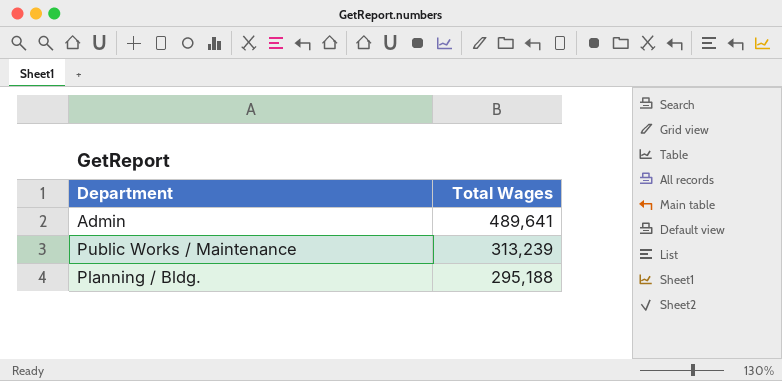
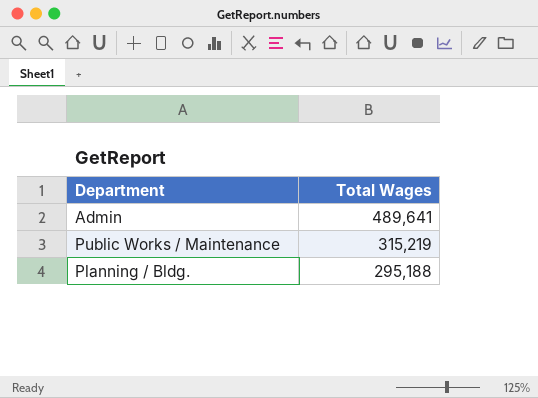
Public Works / Maintenance | Total Wages: 313,239 -> 315,219

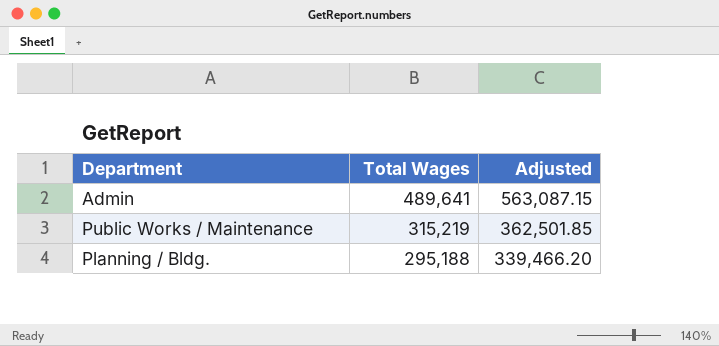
column Adjusted | formula: none -> [Total Wages] * 1.15

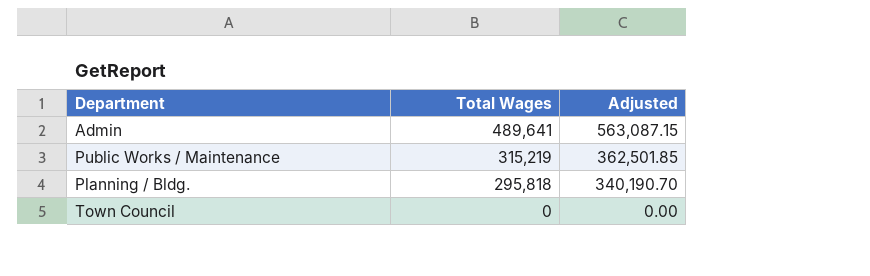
Planning / Bldg. | Total Wages: 295,188 -> 295,818
Planning / Bldg. | Adjusted: 339,466.20 -> 340,190.70
row Town Council: none -> 0 | 0.00

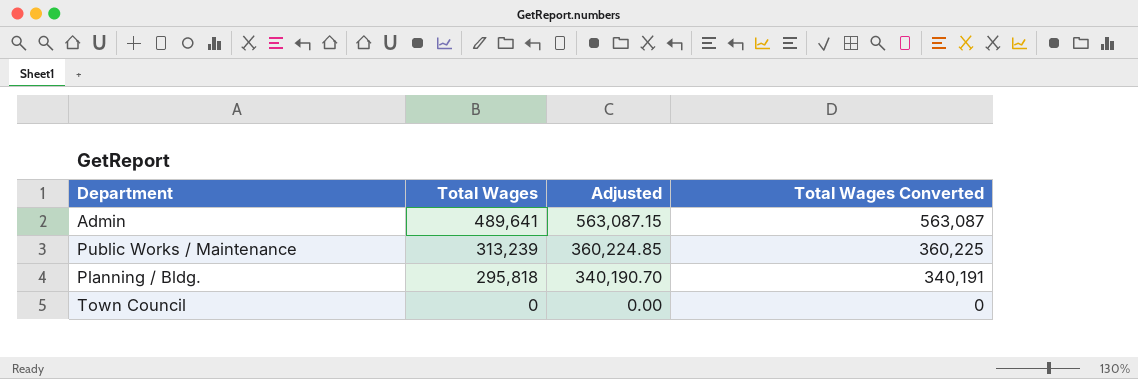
column Total Wages Converted | formula: none -> [Total Wages] * 1.15
Public Works / Maintenance | Total Wages: 315,219 -> 313,239
Public Works / Maintenance | Adjusted: 362,501.85 -> 360,224.85

